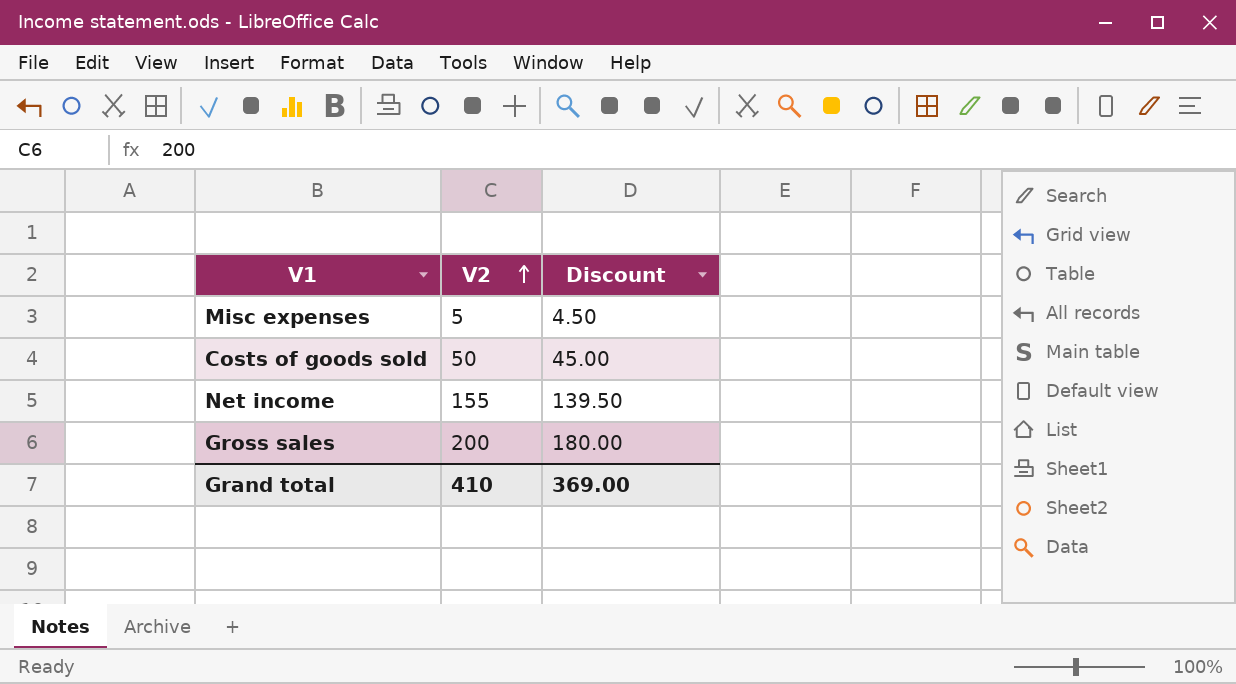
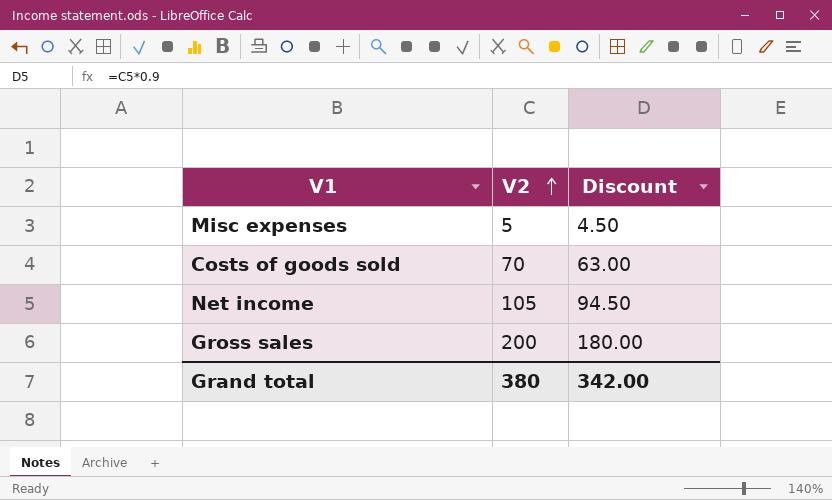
Costs of goods sold | V2: 50 -> 70
Costs of goods sold | Discount: 45.00 -> 63.00
Net income | V2: 155 -> 105
Net income | Discount: 139.50 -> 94.50
Grand total | V2: 410 -> 380
Grand total | Discount: 369.00 -> 342.00

